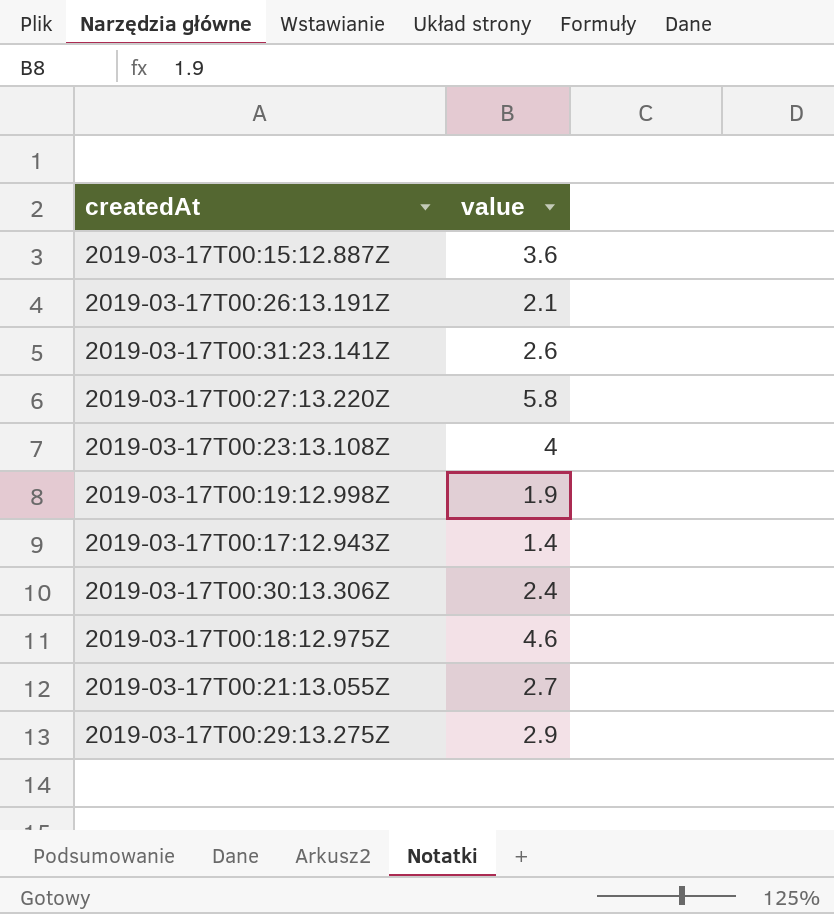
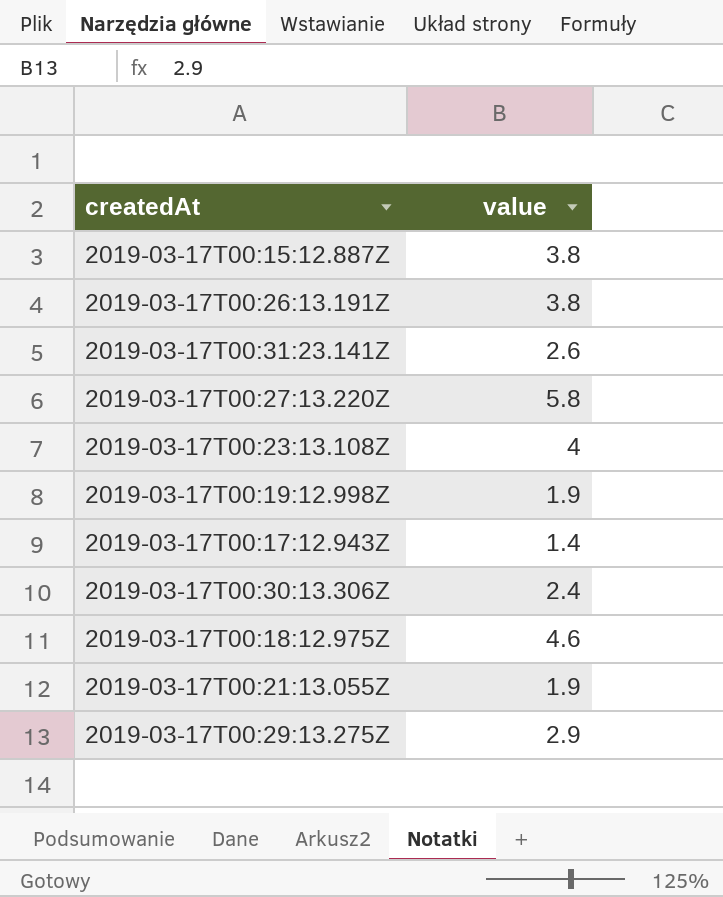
2019-03-17T00:15:12.887Z | value: 3.6 -> 3.8
2019-03-17T00:26:13.191Z | value: 2.1 -> 3.8
2019-03-17T00:21:13.055Z | value: 2.7 -> 1.9

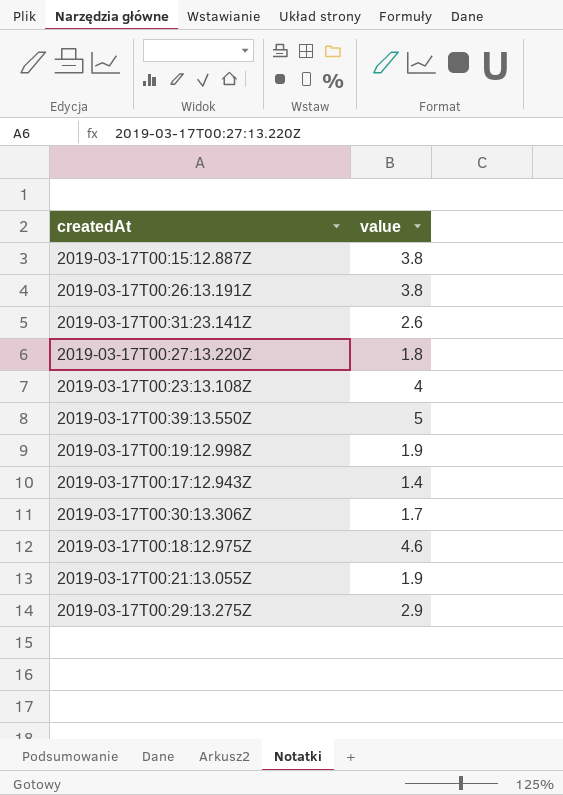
2019-03-17T00:27:13.220Z | value: 5.8 -> 1.8
row 2019-03-17T00:39:13.550Z: none -> 5
2019-03-17T00:30:13.306Z | value: 2.4 -> 1.7

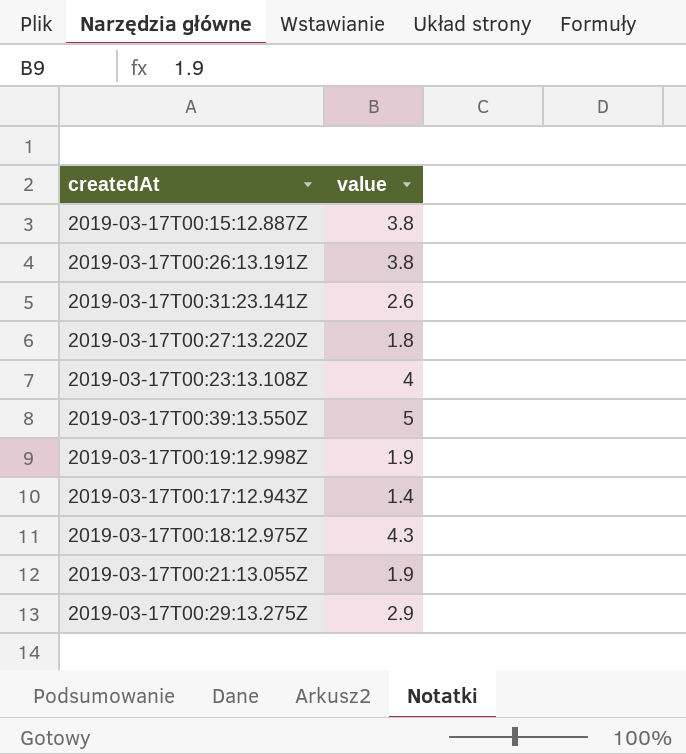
row 2019-03-17T00:30:13.306Z: 1.7 -> none
2019-03-17T00:18:12.975Z | value: 4.6 -> 4.3

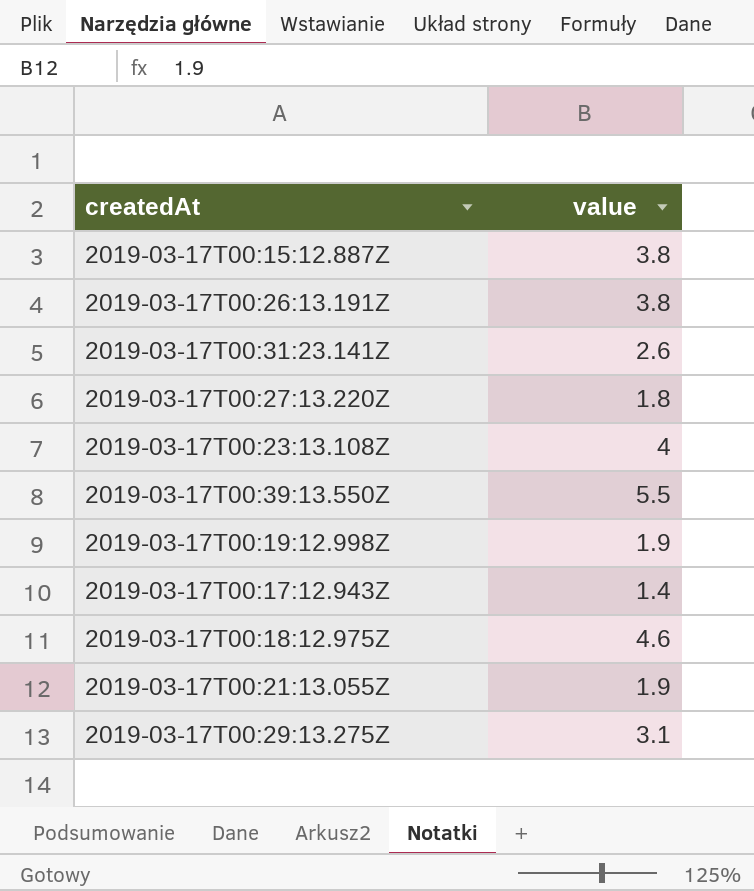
2019-03-17T00:39:13.550Z | value: 5 -> 5.5
2019-03-17T00:18:12.975Z | value: 4.3 -> 4.6
2019-03-17T00:29:13.275Z | value: 2.9 -> 3.1

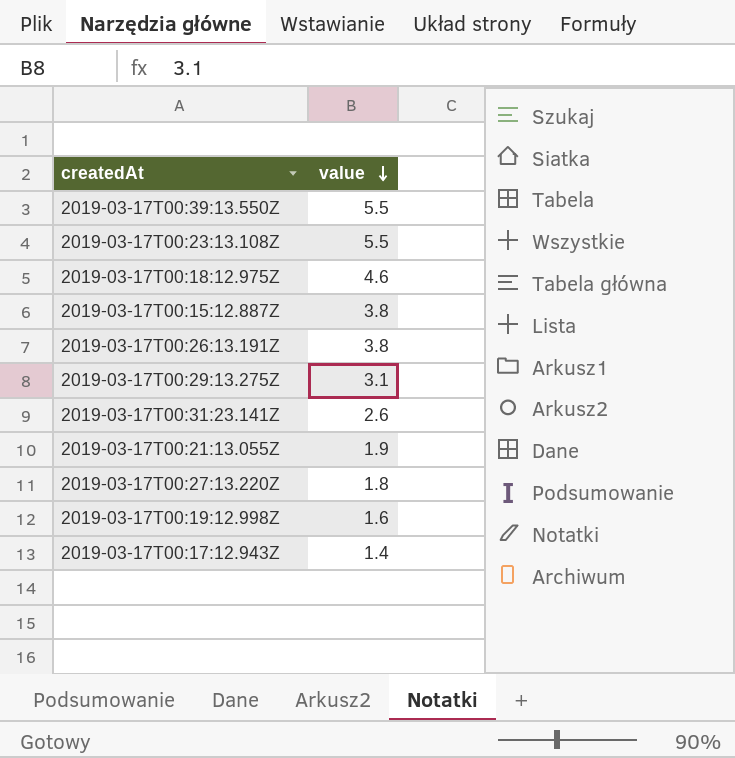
row order: none -> value descending
2019-03-17T00:23:13.108Z | value: 4 -> 5.5
2019-03-17T00:19:12.998Z | value: 1.9 -> 1.6

